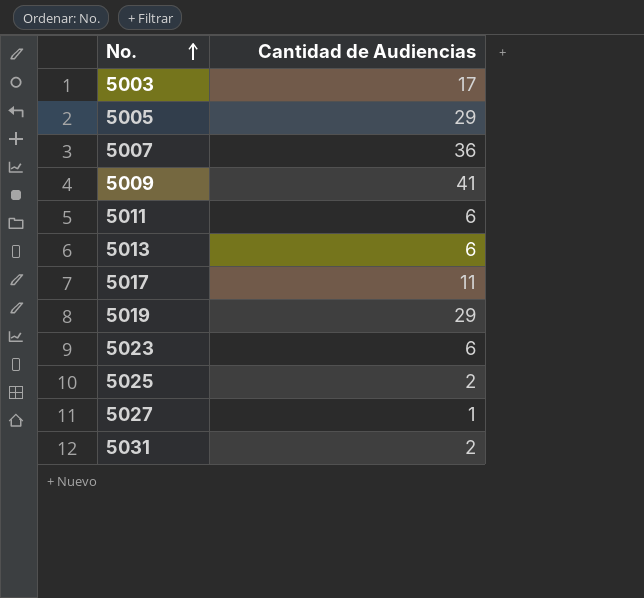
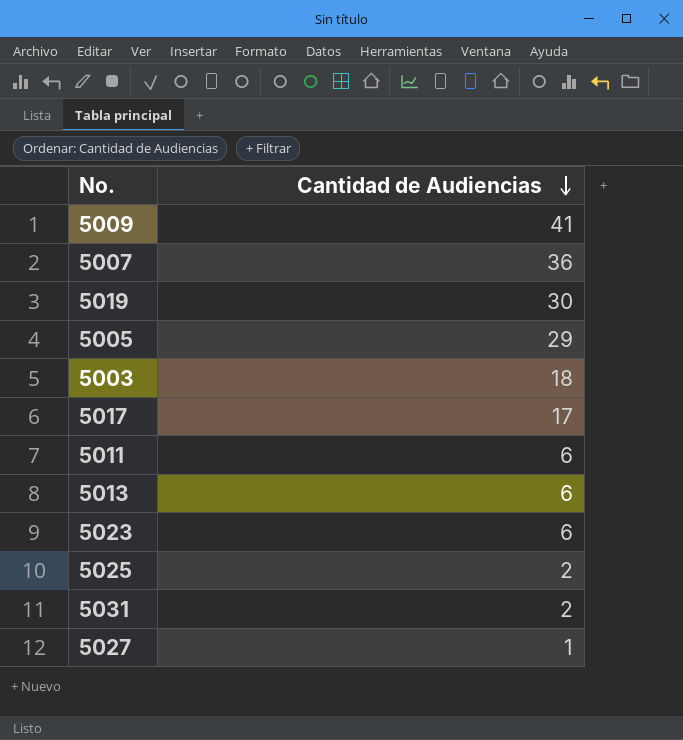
row order: No. ascending -> Cantidad de Audiencias descending
5019 | Cantidad de Audiencias: 29 -> 30
5003 | Cantidad de Audiencias: 17 -> 18
5017 | Cantidad de Audiencias: 11 -> 17

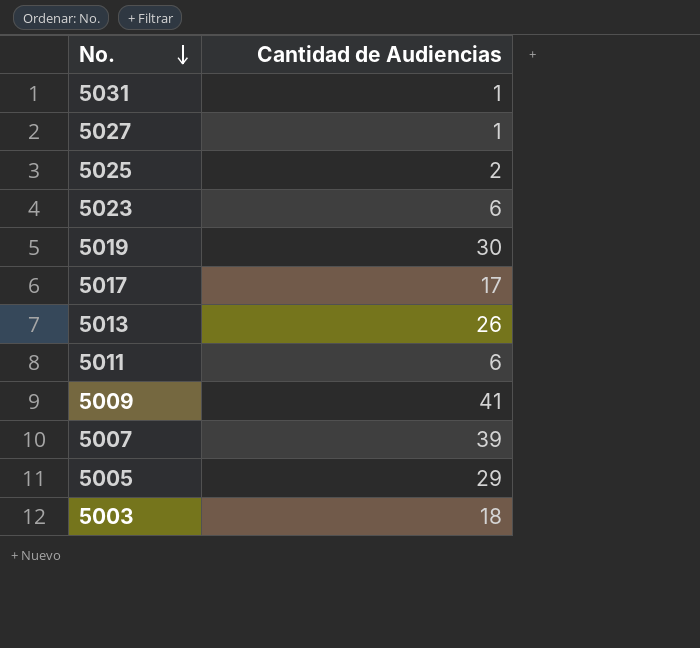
row order: Cantidad de Audiencias descending -> No. descending
5031 | Cantidad de Audiencias: 2 -> 1
5013 | Cantidad de Audiencias: 6 -> 26
5007 | Cantidad de Audiencias: 36 -> 39

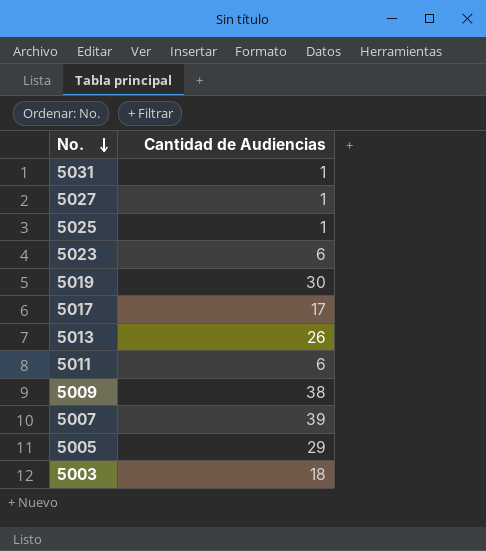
5025 | Cantidad de Audiencias: 2 -> 1
5009 | Cantidad de Audiencias: 41 -> 38

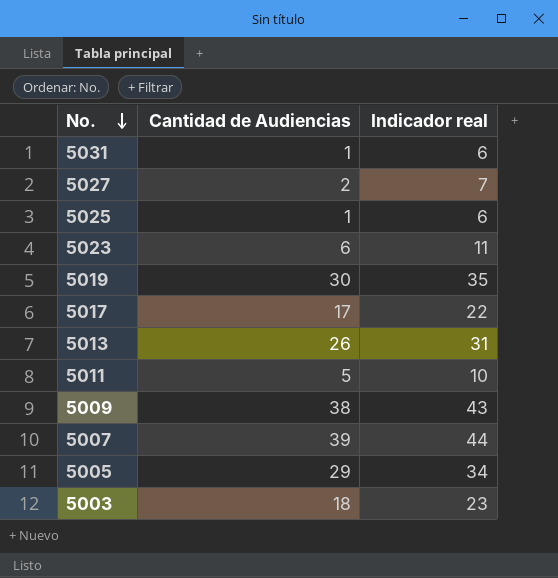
column Indicador real | formula: none -> [Cantidad de Audiencias] + 5
5027 | Cantidad de Audiencias: 1 -> 2
5011 | Cantidad de Audiencias: 6 -> 5

